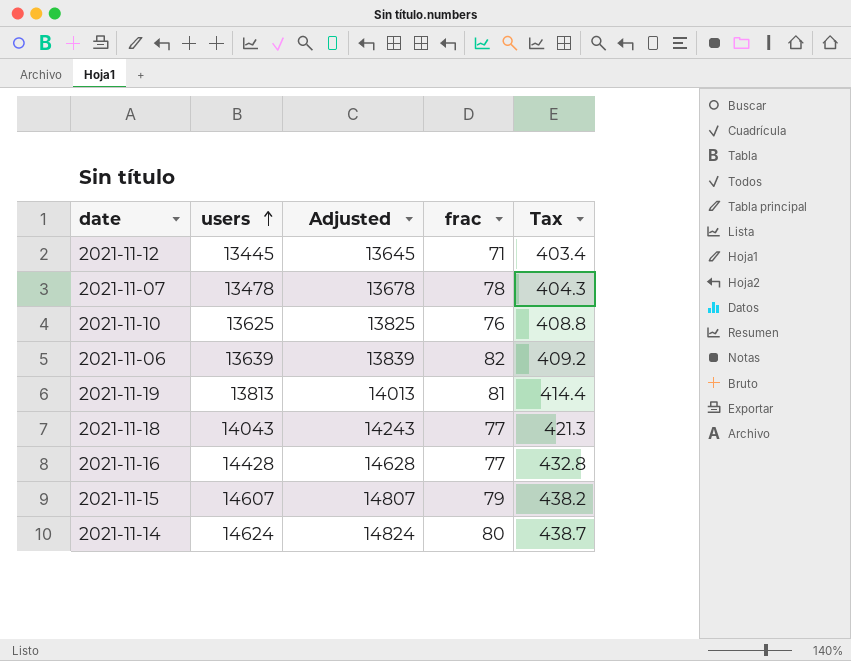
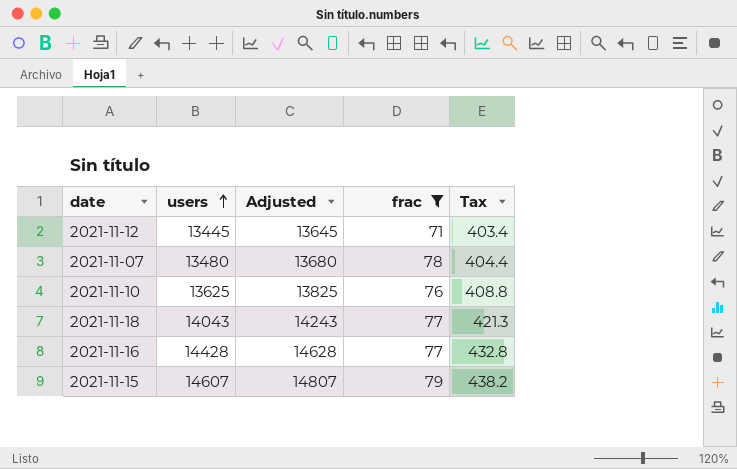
filter: none -> frac <= 79
2021-11-07 | users: 13478 -> 13480
2021-11-07 | Adjusted: 13678 -> 13680
2021-11-07 | Tax: 404.3 -> 404.4

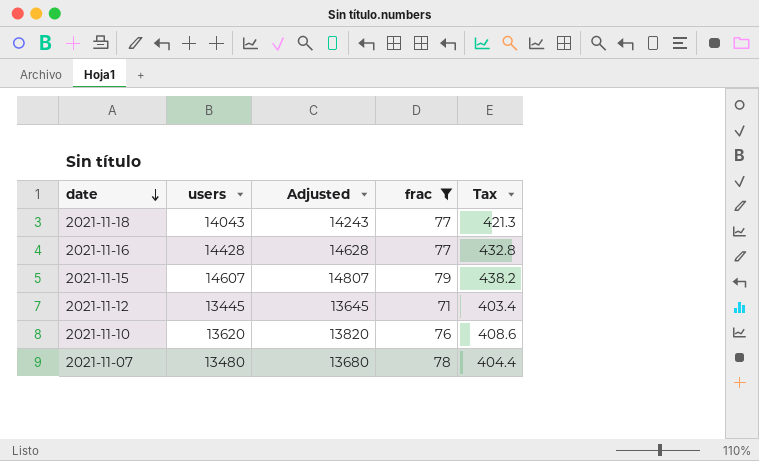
row order: users ascending -> date descending
2021-11-10 | users: 13625 -> 13620
2021-11-10 | Adjusted: 13825 -> 13820
2021-11-10 | Tax: 408.8 -> 408.6

